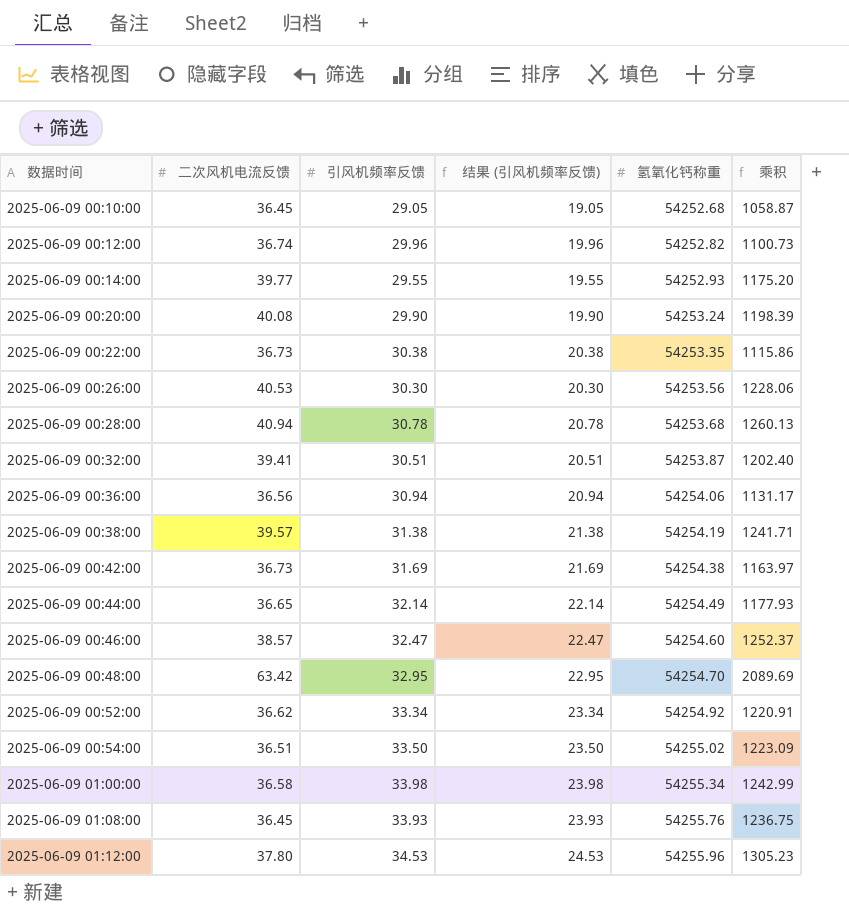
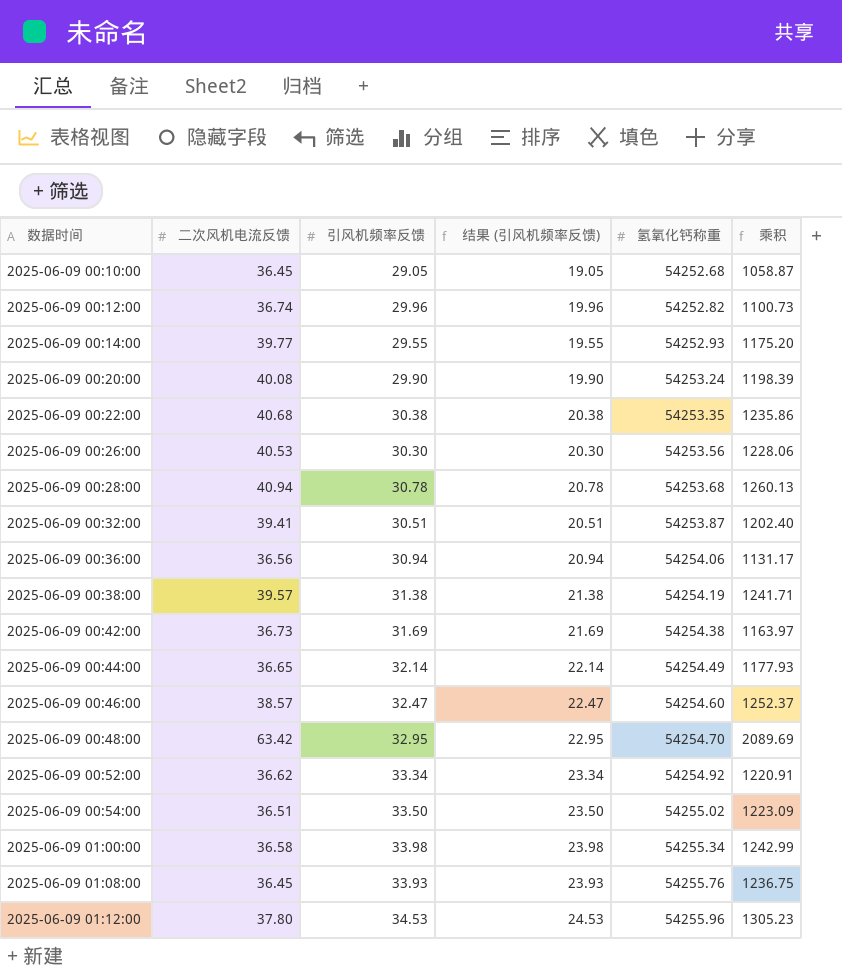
2025-06-09 00:22:00 | 二次风机电流反馈: 36.73 -> 40.68
2025-06-09 00:22:00 | 乘积: 1115.86 -> 1235.86

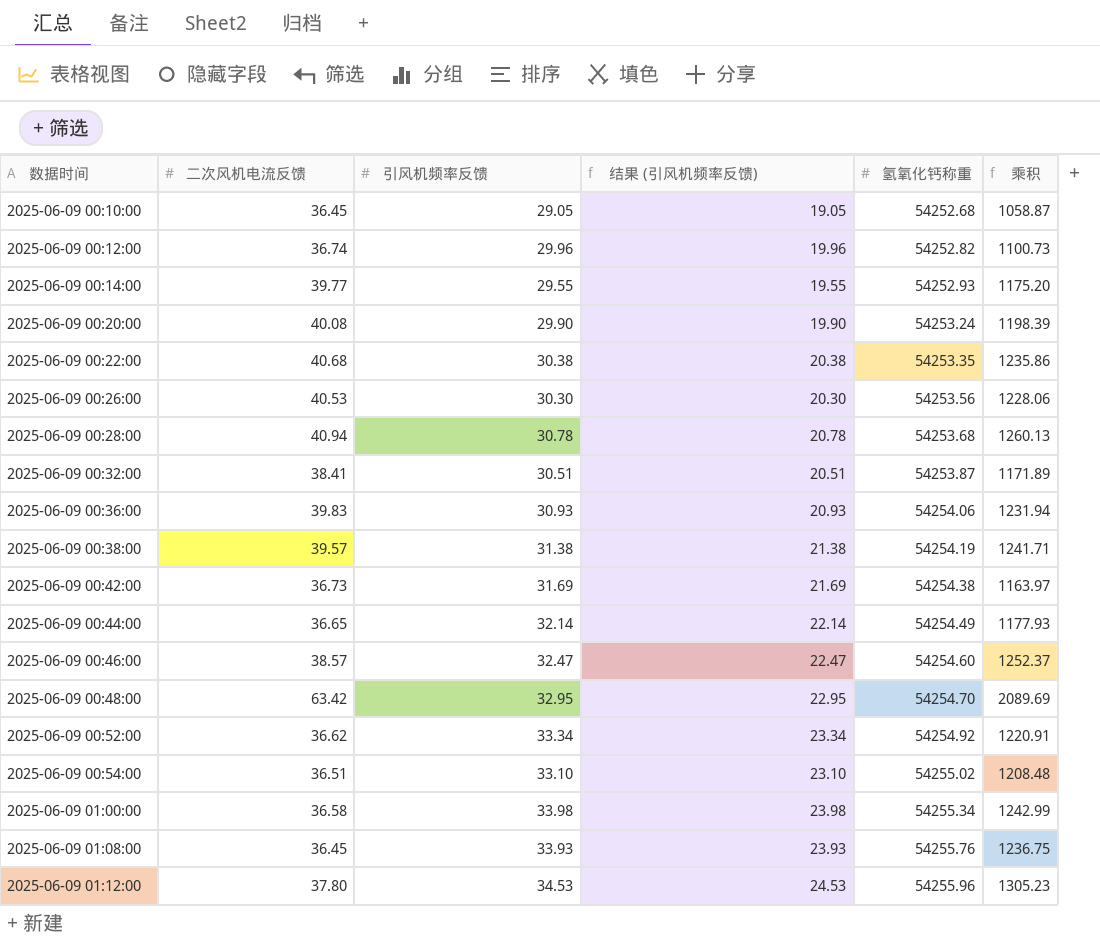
2025-06-09 00:32:00 | 二次风机电流反馈: 39.41 -> 38.41
2025-06-09 00:32:00 | 乘积: 1202.40 -> 1171.89
2025-06-09 00:36:00 | 二次风机电流反馈: 36.56 -> 39.83
2025-06-09 00:36:00 | 引风机频率反馈: 30.94 -> 30.93
2025-06-09 00:36:00 | 结果 (引风机频率反馈): 20.94 -> 20.93
2025-06-09 00:36:00 | 乘积: 1131.17 -> 1231.94
2025-06-09 00:54:00 | 引风机频率反馈: 33.50 -> 33.10
2025-06-09 00:54:00 | 结果 (引风机频率反馈): 23.50 -> 23.10
2025-06-09 00:54:00 | 乘积: 1223.09 -> 1208.48

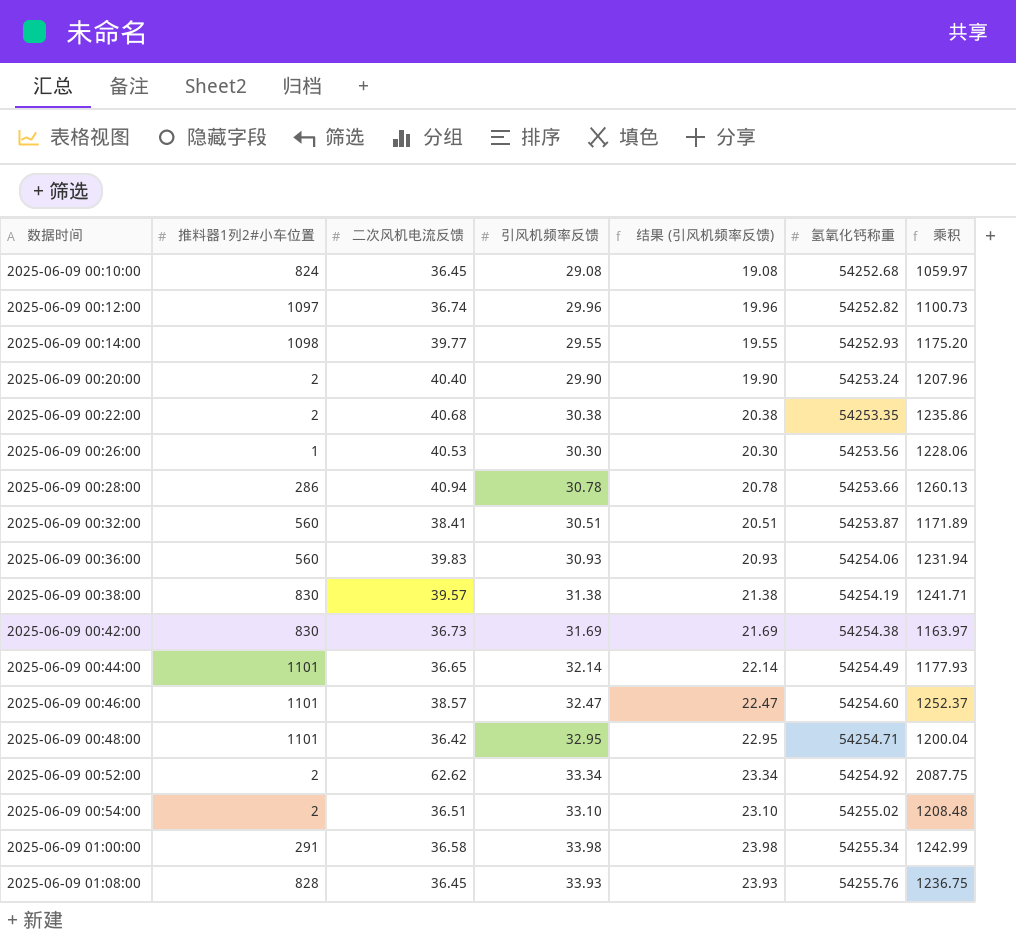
column 推料器1列2#小车位置 | position: none -> 2
row 2025-06-09 01:12:00: 37.80 | 34.53 | 24.53 | 54255.96 | 1305.23 -> none
2025-06-09 00:10:00 | 引风机频率反馈: 29.05 -> 29.08
2025-06-09 00:10:00 | 结果 (引风机频率反馈): 19.05 -> 19.08
2025-06-09 00:10:00 | 乘积: 1058.87 -> 1059.97
2025-06-09 00:20:00 | 二次风机电流反馈: 40.08 -> 40.40
2025-06-09 00:20:00 | 乘积: 1198.39 -> 1207.96
2025-06-09 00:28:00 | 氢氧化钙称重: 54253.68 -> 54253.66
2025-06-09 00:48:00 | 二次风机电流反馈: 63.42 -> 36.42
2025-06-09 00:48:00 | 氢氧化钙称重: 54254.70 -> 54254.71
2025-06-09 00:48:00 | 乘积: 2089.69 -> 1200.04
2025-06-09 00:52:00 | 二次风机电流反馈: 36.62 -> 62.62
2025-06-09 00:52:00 | 乘积: 1220.91 -> 2087.75

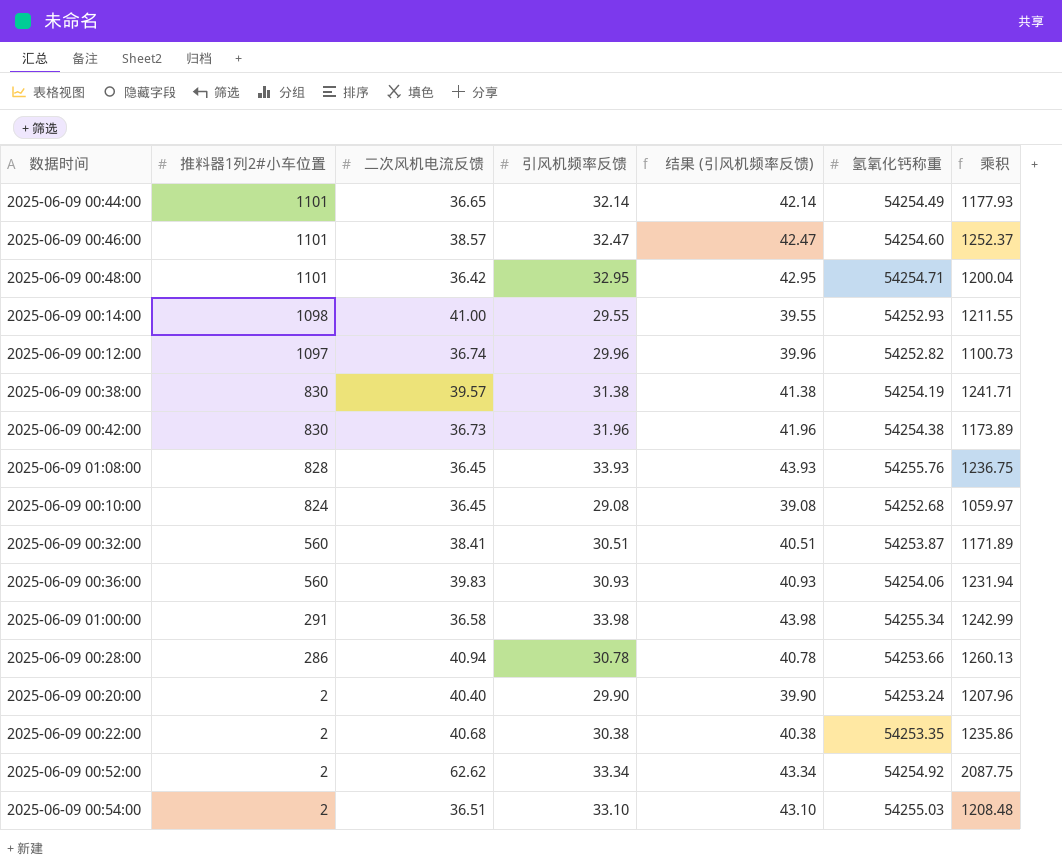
row order: 数据时间 ascending -> 推料器1列2#小车位置 descending
column 结果 (引风机频率反馈) | formula: [引风机频率反馈] - 10 -> [引风机频率反馈] + 10
row 2025-06-09 00:26:00: 1 | 40.53 | 30.30 | 20.30 | 54253.56 | 1228.06 -> none
2025-06-09 00:14:00 | 二次风机电流反馈: 39.77 -> 41.00
2025-06-09 00:14:00 | 乘积: 1175.20 -> 1211.55
2025-06-09 00:42:00 | 引风机频率反馈: 31.69 -> 31.96
2025-06-09 00:42:00 | 乘积: 1163.97 -> 1173.89
2025-06-09 00:54:00 | 氢氧化钙称重: 54255.02 -> 54255.03

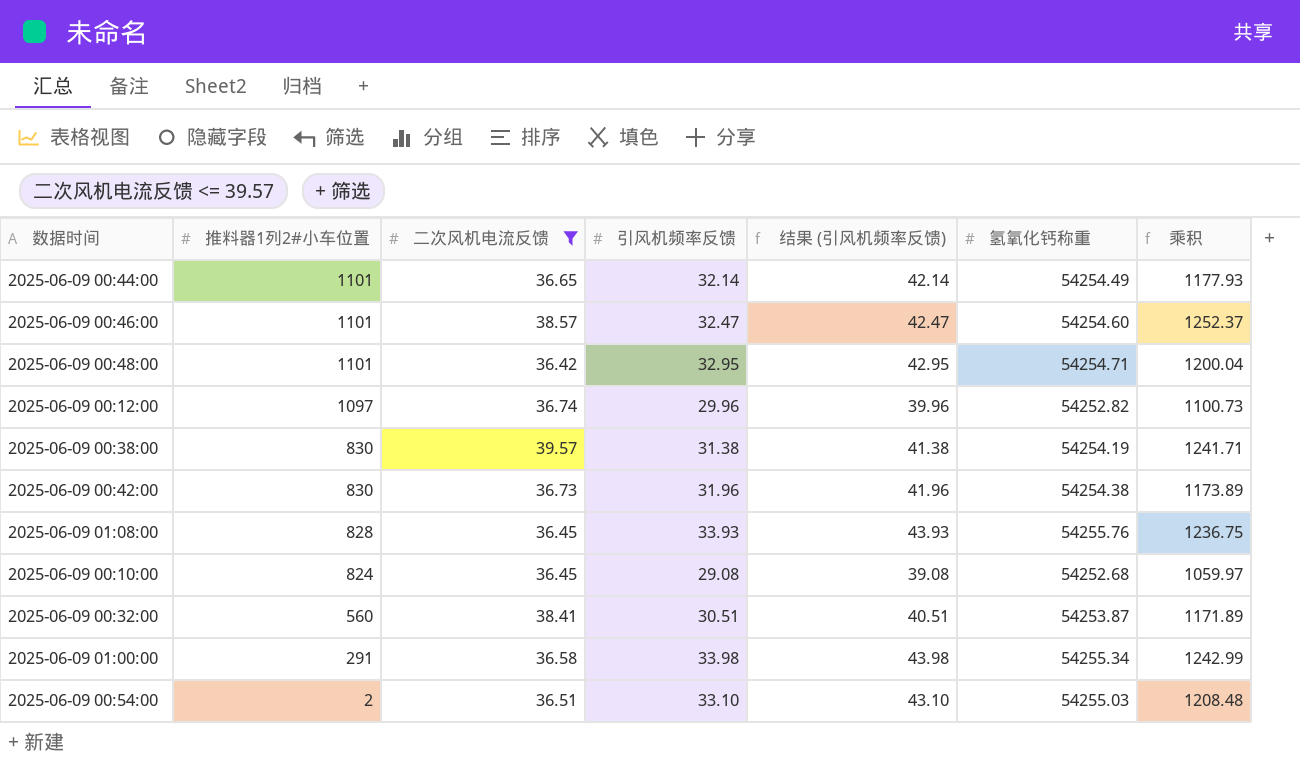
filter: none -> 二次风机电流反馈 <= 39.57

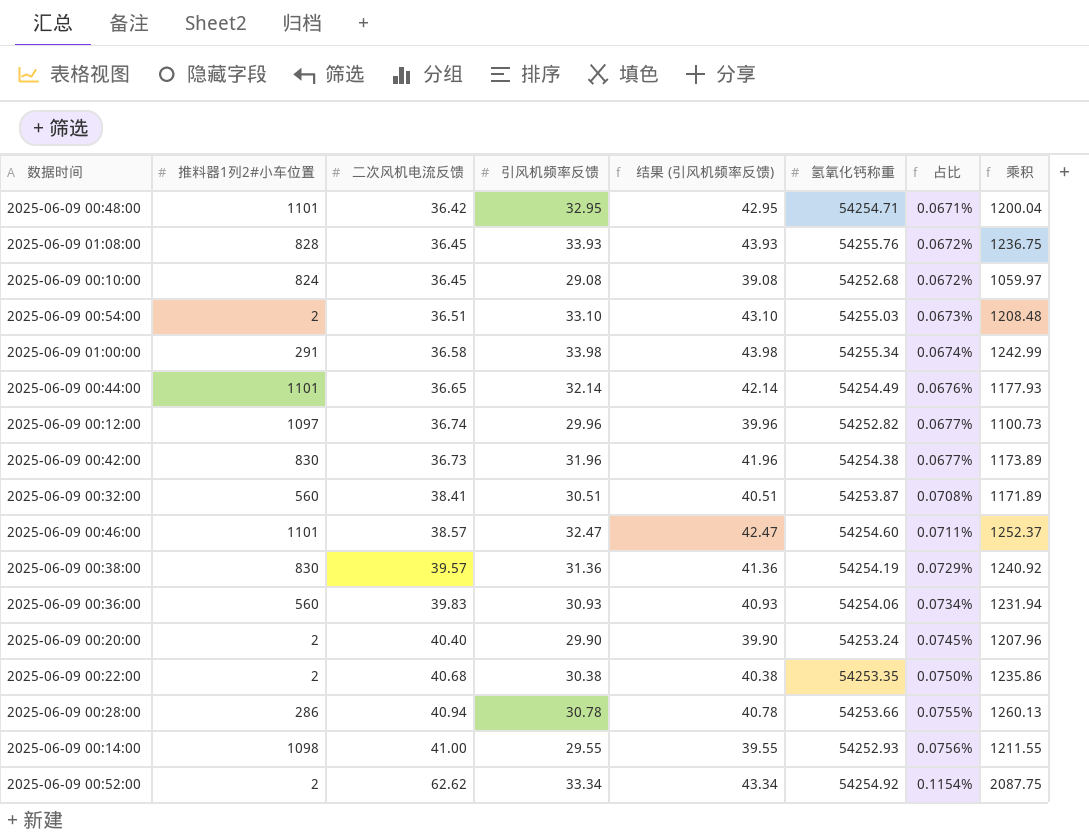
filter: 二次风机电流反馈 <= 39.57 -> none
row order: 推料器1列2#小车位置 descending -> 占比 ascending
column 占比 | formula: none -> [二次风机电流反馈] / [氢氧化钙称重]
2025-06-09 00:38:00 | 引风机频率反馈: 31.38 -> 31.36
2025-06-09 00:38:00 | 结果 (引风机频率反馈): 41.38 -> 41.36
2025-06-09 00:38:00 | 乘积: 1241.71 -> 1240.92

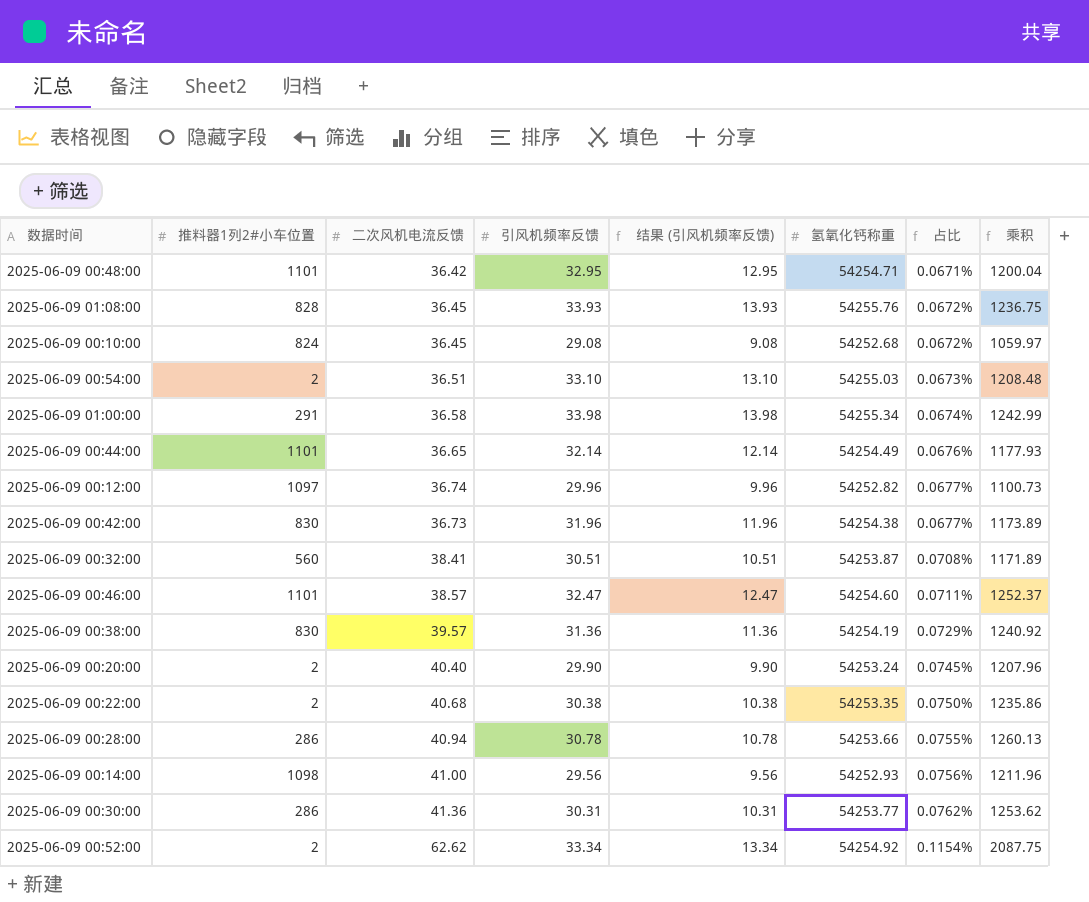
column 结果 (引风机频率反馈) | formula: [引风机频率反馈] + 10 -> [引风机频率反馈] - 20
row 2025-06-09 00:36:00: 560 | 39.83 | 30.93 | 40.93 | 54254.06 | 0.0734% | 1231.94 -> none
2025-06-09 00:14:00 | 引风机频率反馈: 29.55 -> 29.56
2025-06-09 00:14:00 | 乘积: 1211.55 -> 1211.96
row 2025-06-09 00:30:00: none -> 286 | 41.36 | 30.31 | 10.31 | 54253.77 | 0.0762% | 1253.62

